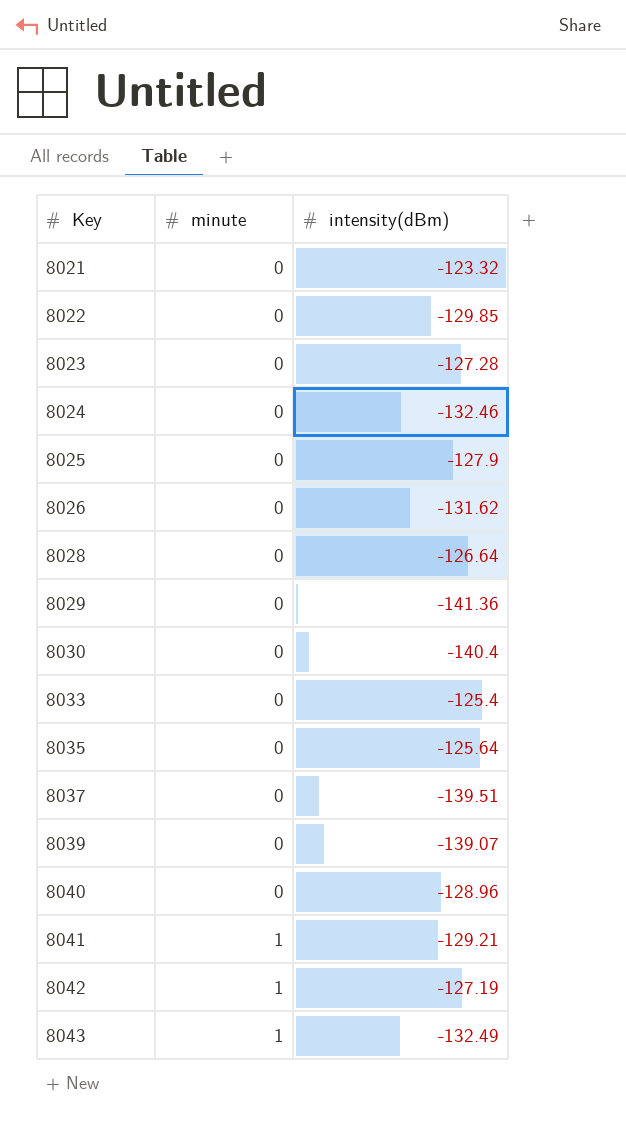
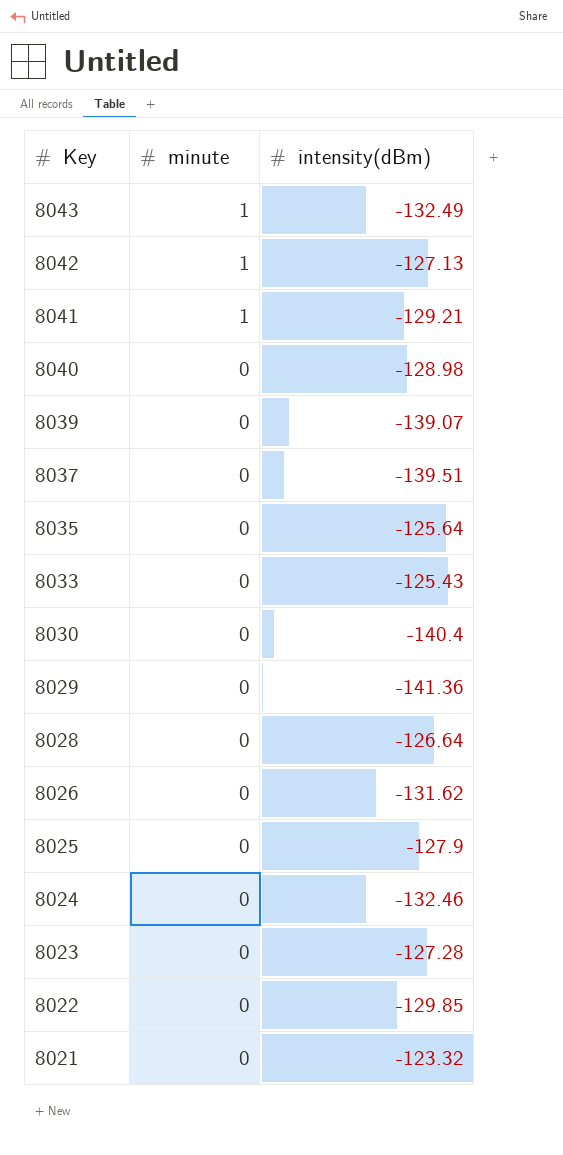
row order: Key ascending -> Key descending
8042 | intensity(dBm): -127.19 -> -127.13
8040 | intensity(dBm): -128.96 -> -128.98
8033 | intensity(dBm): -125.4 -> -125.43

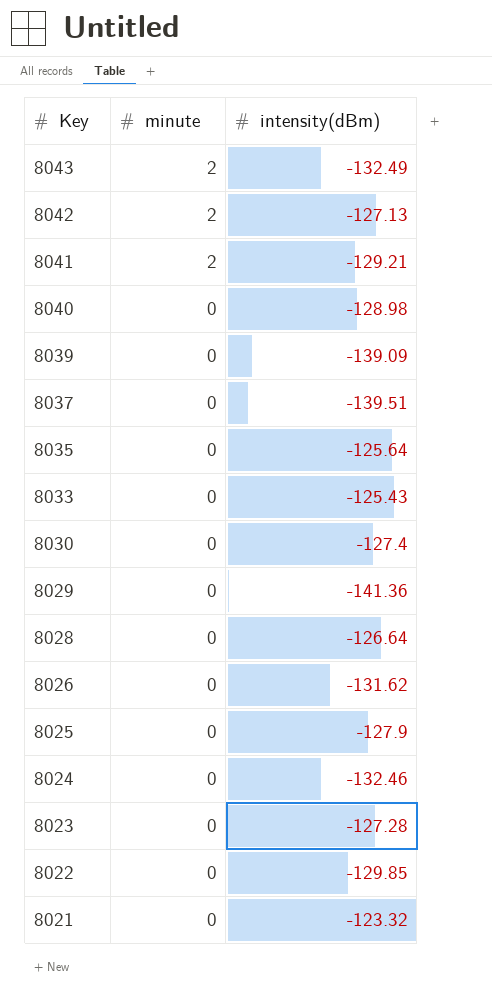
8043 | minute: 1 -> 2
8042 | minute: 1 -> 2
8041 | minute: 1 -> 2
8039 | intensity(dBm): -139.07 -> -139.09
8030 | intensity(dBm): -140.4 -> -127.4

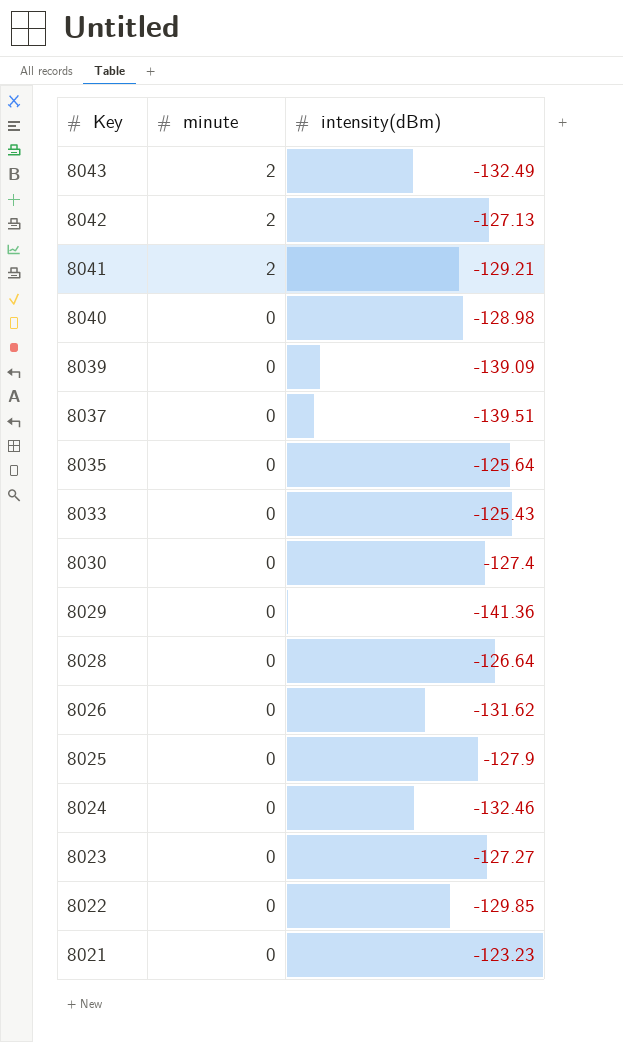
8023 | intensity(dBm): -127.28 -> -127.27
8021 | intensity(dBm): -123.32 -> -123.23

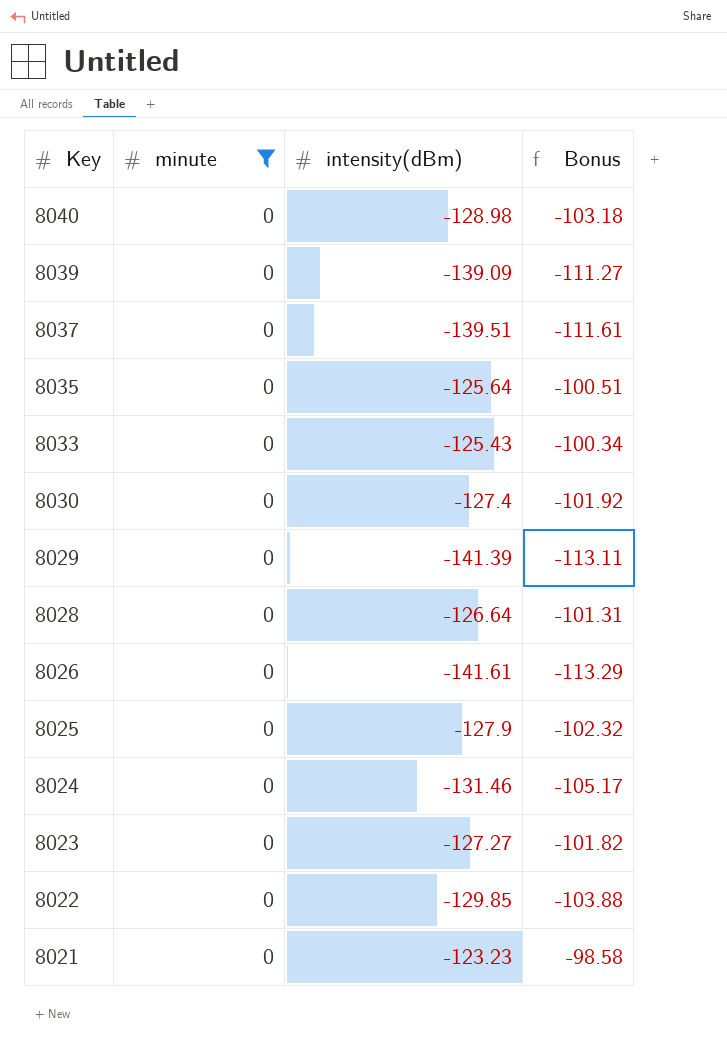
filter: none -> minute = 0
column Bonus | formula: none -> [intensity(dBm)] * 0.8
8029 | intensity(dBm): -141.36 -> -141.39
8026 | intensity(dBm): -131.62 -> -141.61
8024 | intensity(dBm): -132.46 -> -131.46

